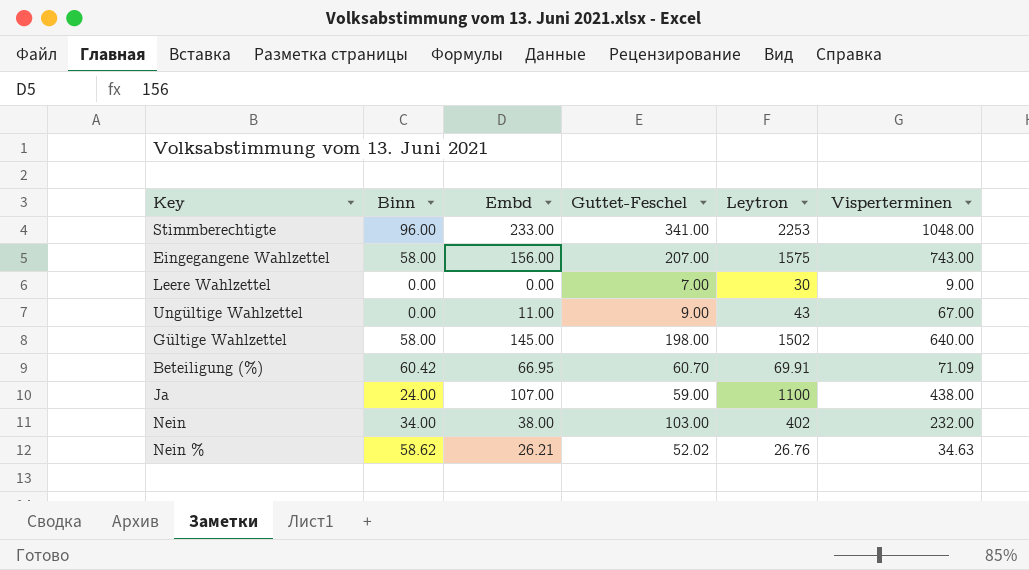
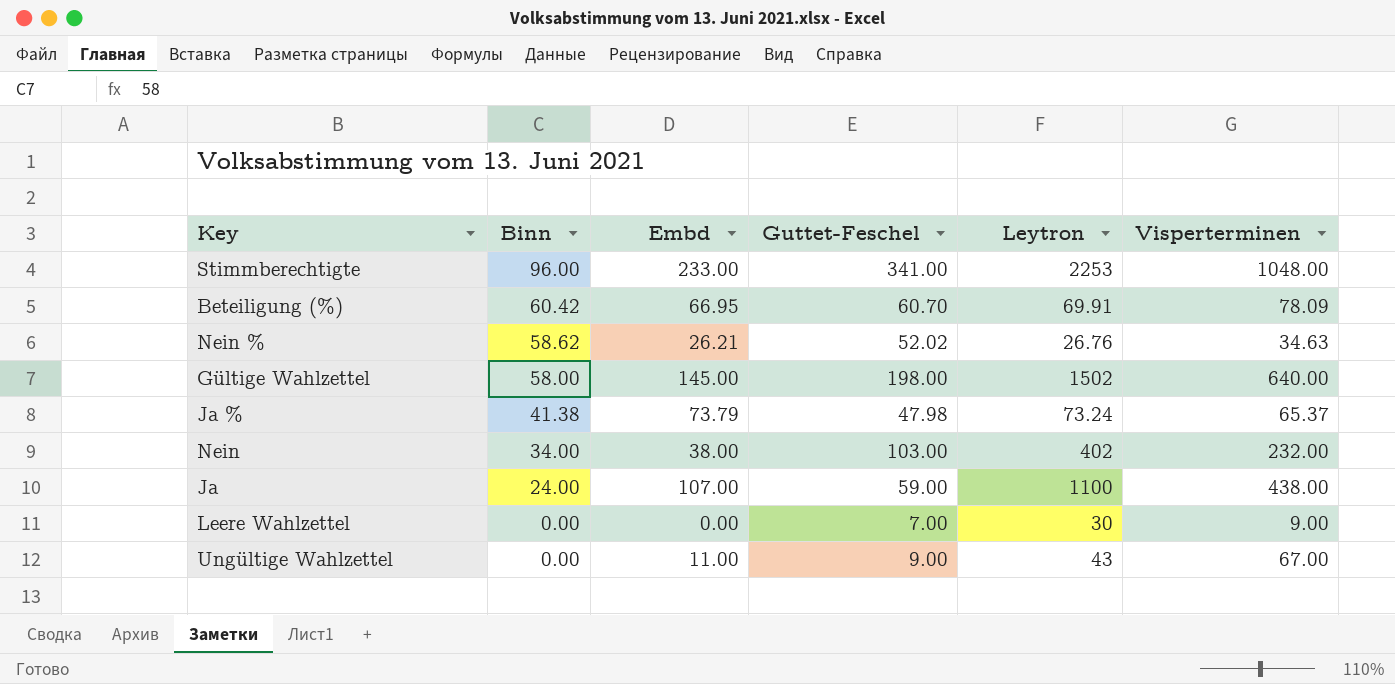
row order: none -> Binn descending
row Eingegangene Wahlzettel: 58.00 | 156.00 | 207.00 | 1575 | 743.00 -> none
Beteiligung (%) | Visperterminen: 71.09 -> 78.09
row Ja %: none -> 41.38 | 73.79 | 47.98 | 73.24 | 65.37

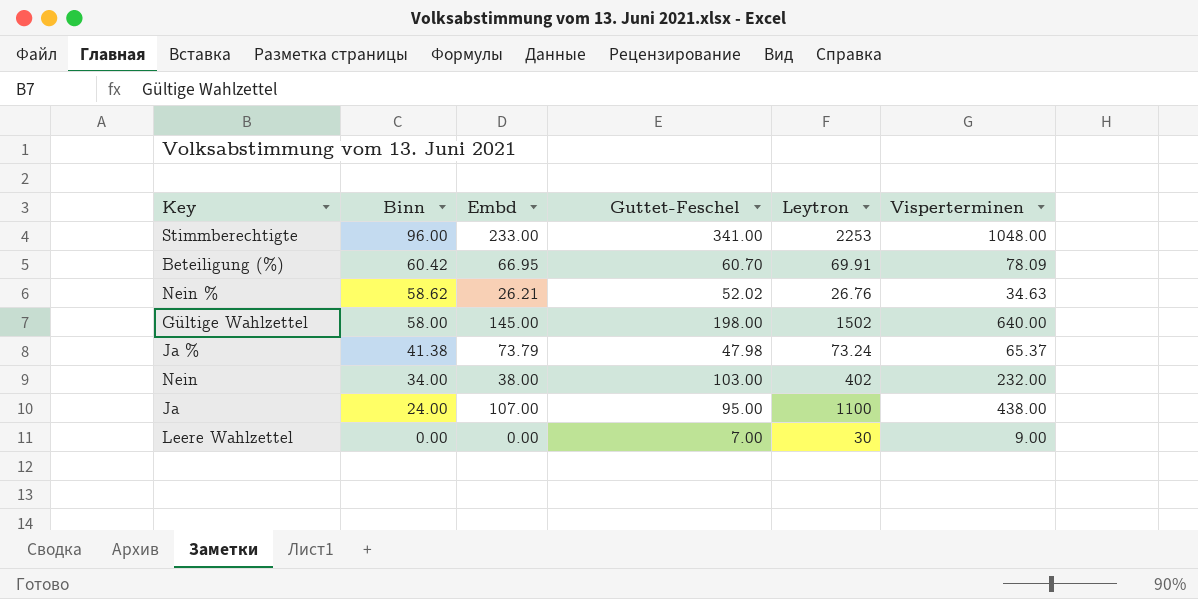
row Ungültige Wahlzettel: 0.00 | 11.00 | 9.00 | 43 | 67.00 -> none
Ja | Guttet-Feschel: 59.00 -> 95.00

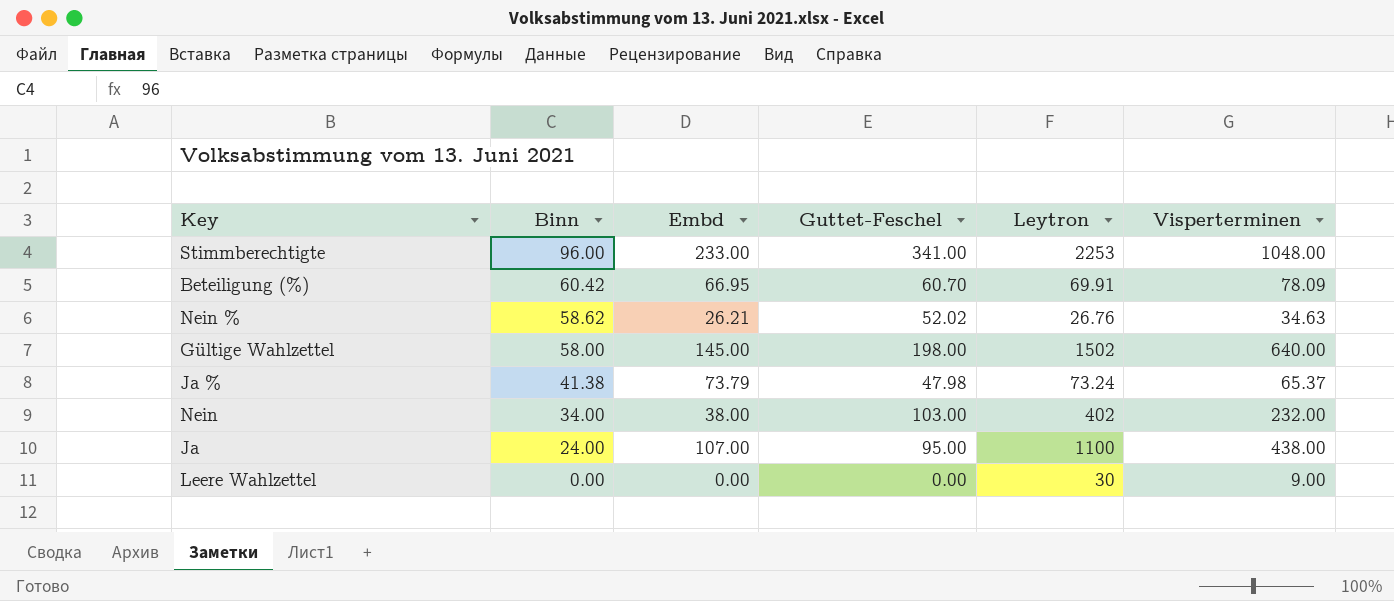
Leere Wahlzettel | Guttet-Feschel: 7.00 -> 0.00

